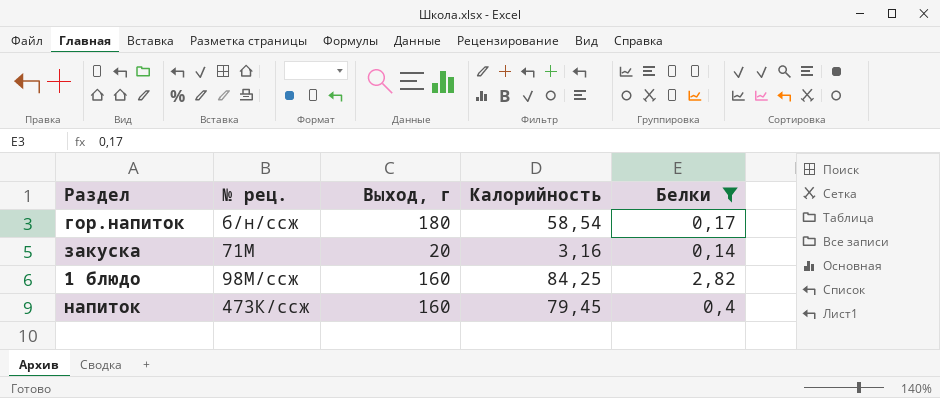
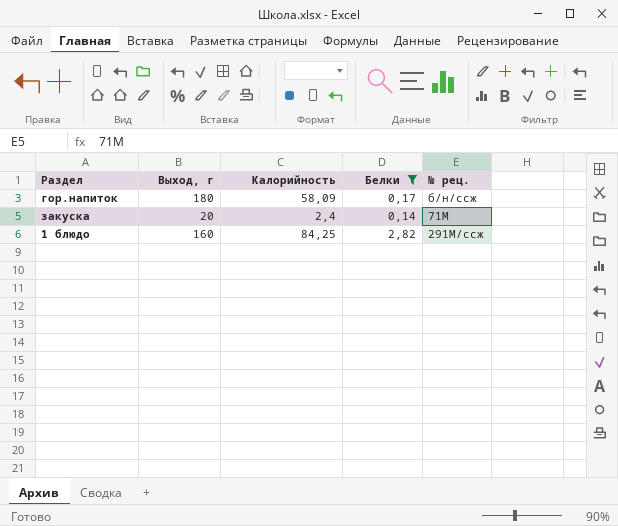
column № рец. | position: 2 -> 5
row напиток: 473К/ссж | 160 | 79,45 | 0,4 -> none
гор.напиток | Калорийность: 58,54 -> 58,09
закуска | Калорийность: 3,16 -> 2,4
1 блюдо | № рец.: 98М/ссж -> 291М/ссж

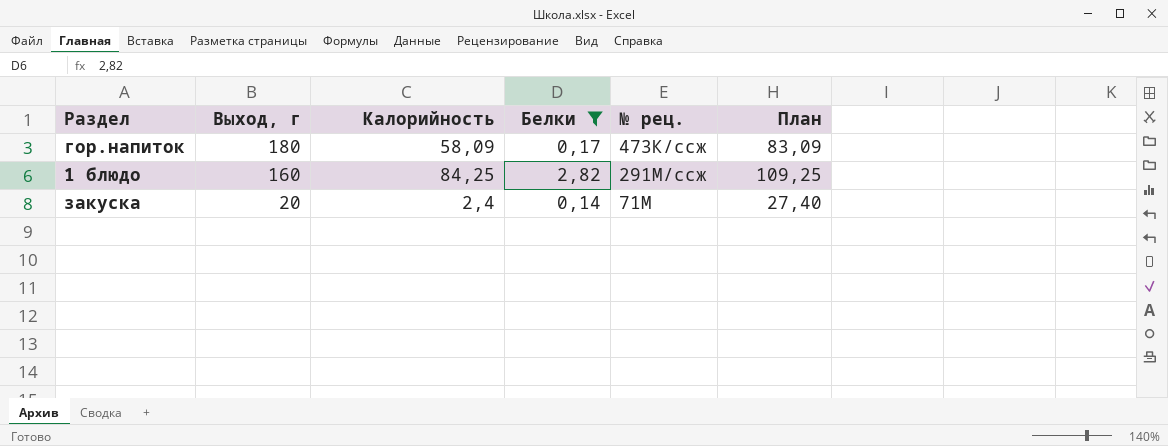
row order: none -> Выход, г descending
column План | formula: none -> [Калорийность] + 25
гор.напиток | № рец.: б/н/ссж -> 473К/ссж

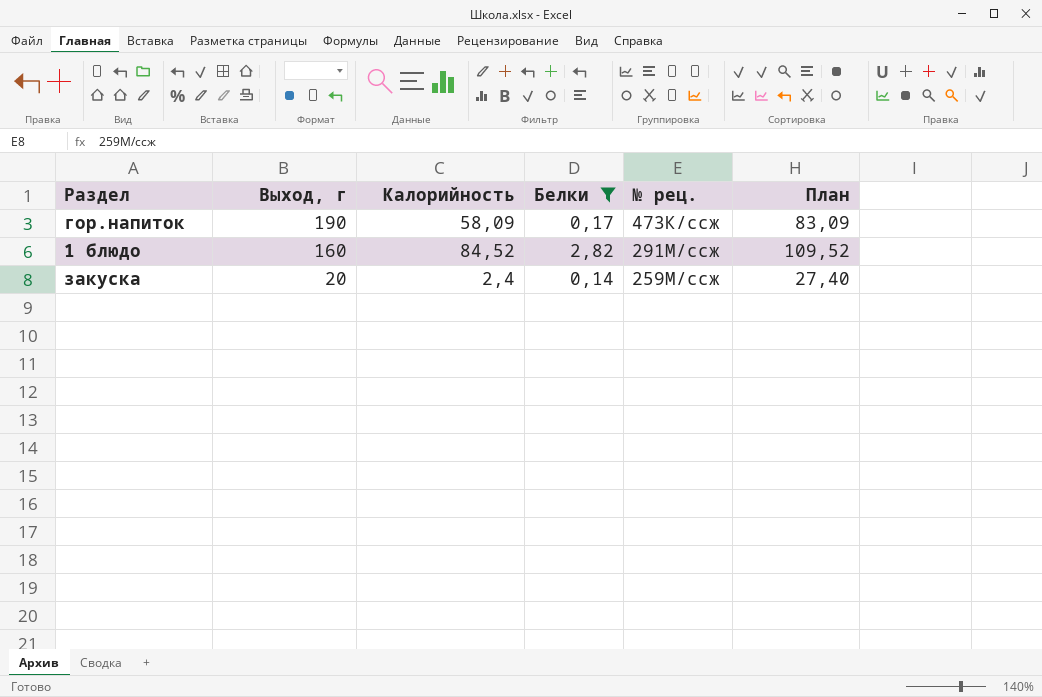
гор.напиток | Выход, г: 180 -> 190
1 блюдо | Калорийность: 84,25 -> 84,52
1 блюдо | План: 109,25 -> 109,52
закуска | № рец.: 71М -> 259М/ссж

